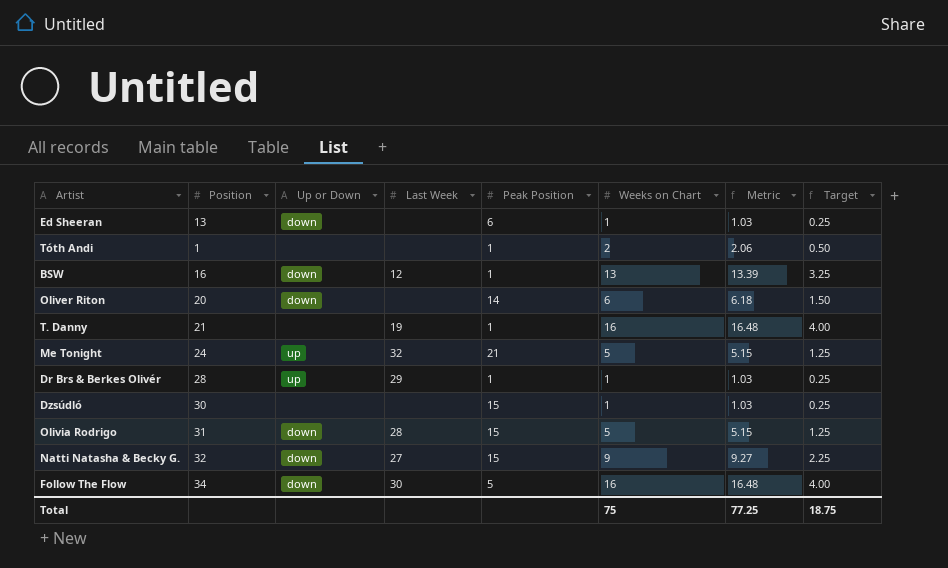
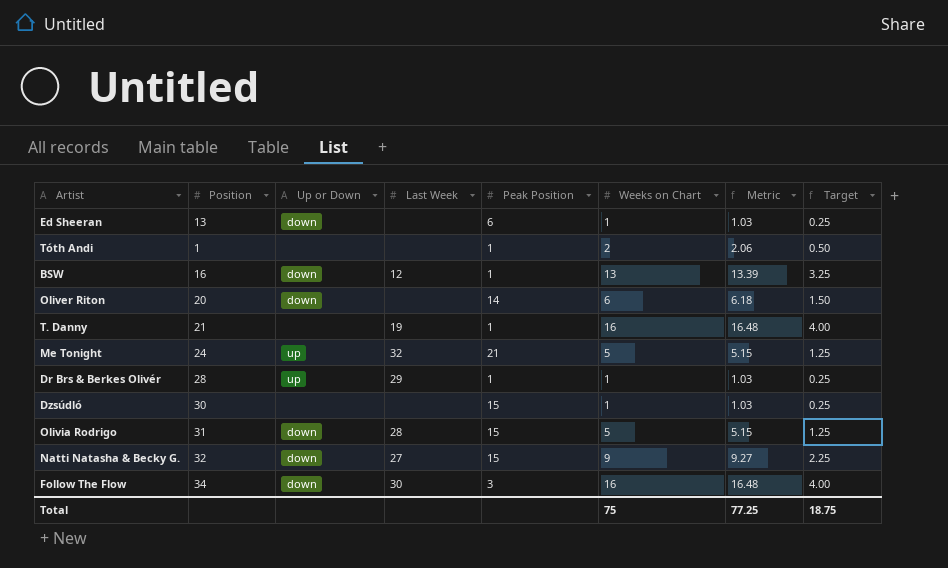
Follow The Flow | Peak Position: 5 -> 3

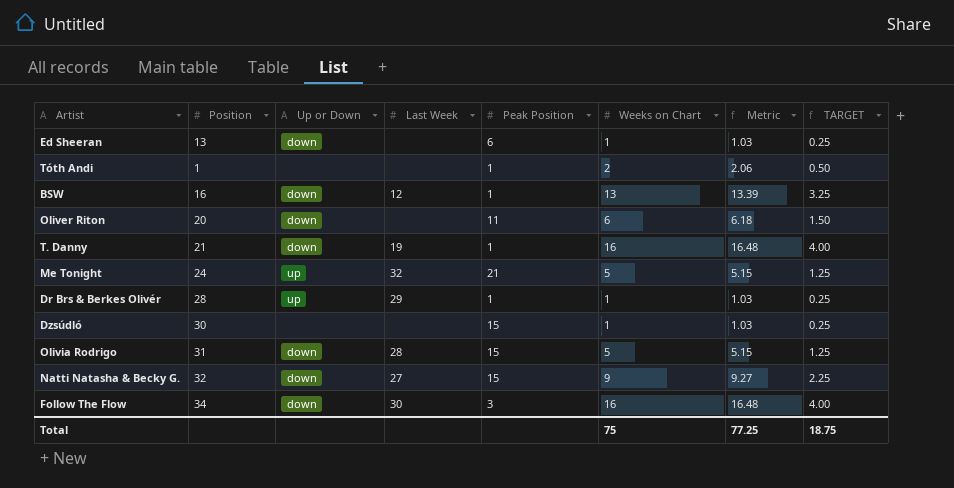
column name: Target -> TARGET
Oliver Riton | Peak Position: 14 -> 11
T. Danny | Up or Down: none -> down

